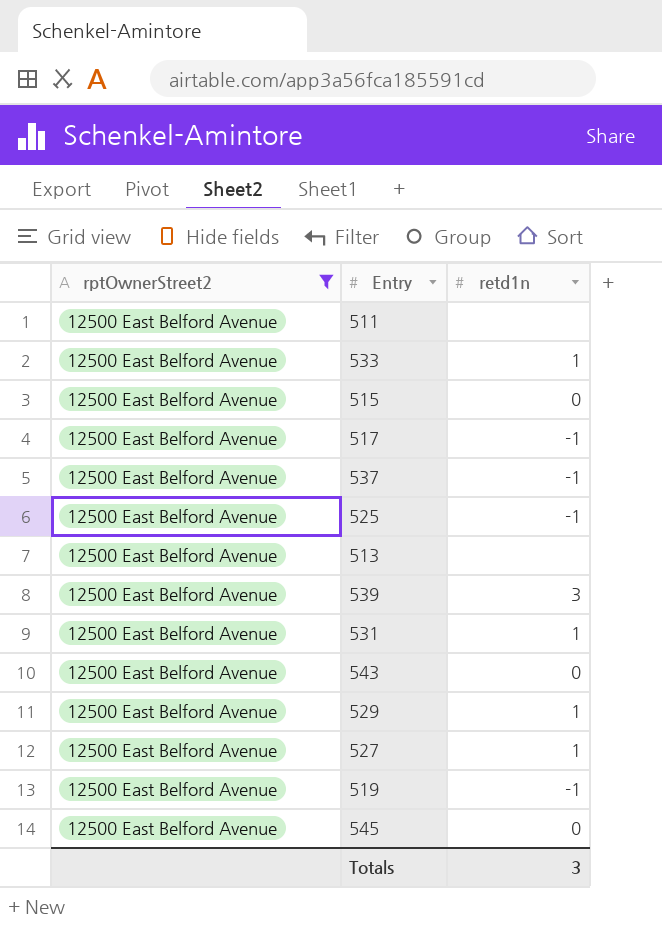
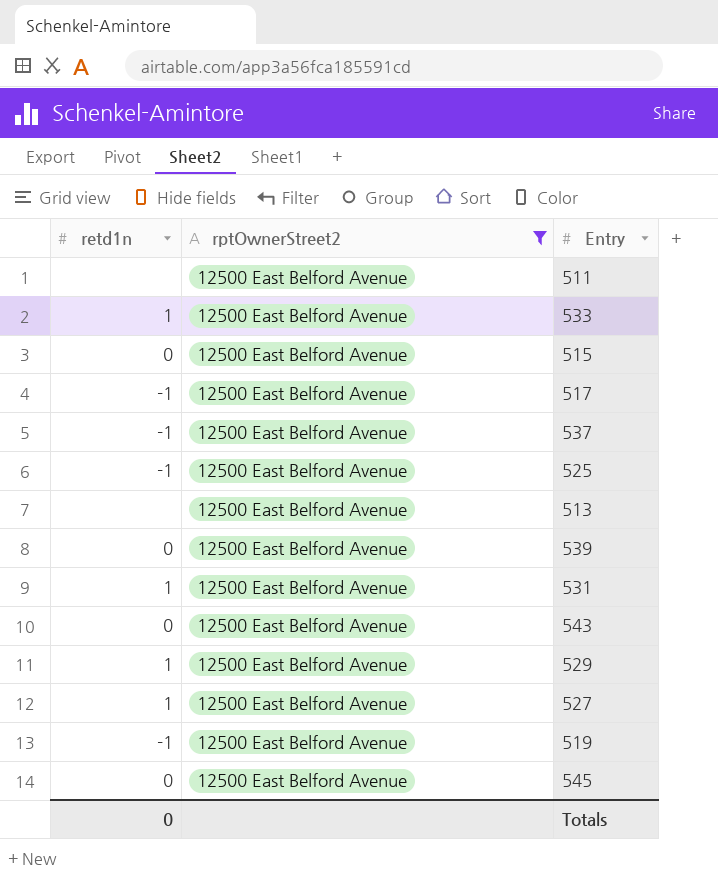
column retd1n | position: 3 -> 1
539 | retd1n: 3 -> 0
Totals | retd1n: 3 -> 0

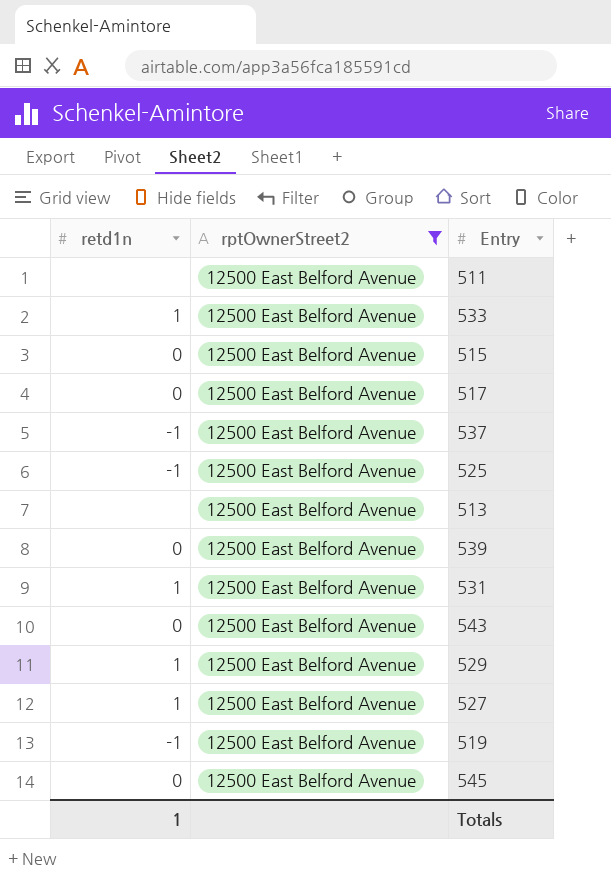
517 | retd1n: -1 -> 0
Totals | retd1n: 0 -> 1

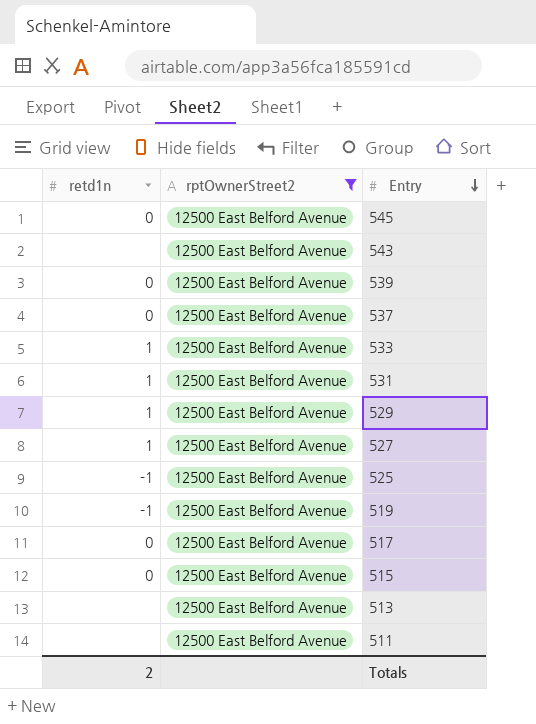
row order: none -> Entry descending
543 | retd1n: 0 -> none
537 | retd1n: -1 -> 0
Totals | retd1n: 1 -> 2

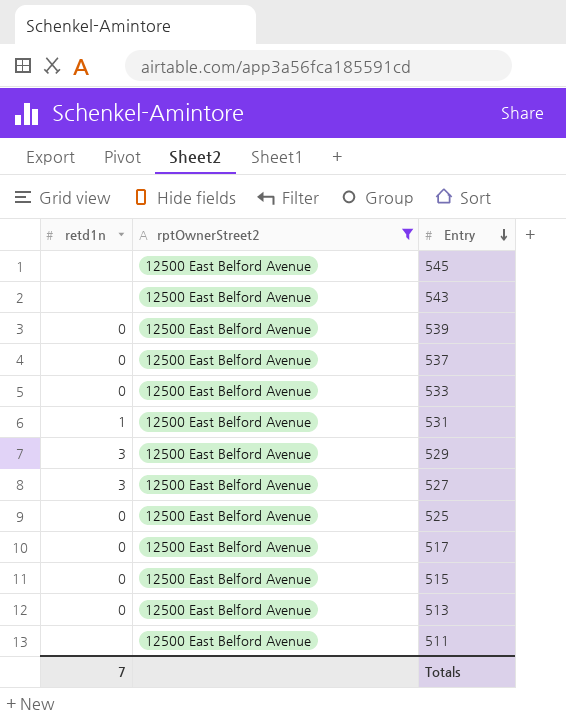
row 519: -1 | 12500 East Belford Avenue -> none
545 | retd1n: 0 -> none
533 | retd1n: 1 -> 0
529 | retd1n: 1 -> 3
527 | retd1n: 1 -> 3
525 | retd1n: -1 -> 0
513 | retd1n: none -> 0
Totals | retd1n: 2 -> 7

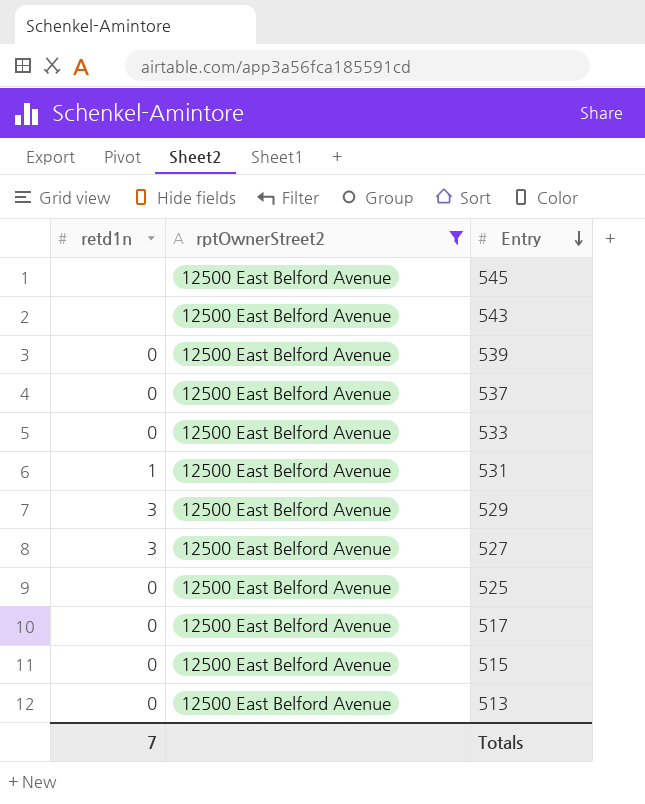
row 511: none | 12500 East Belford Avenue -> none

